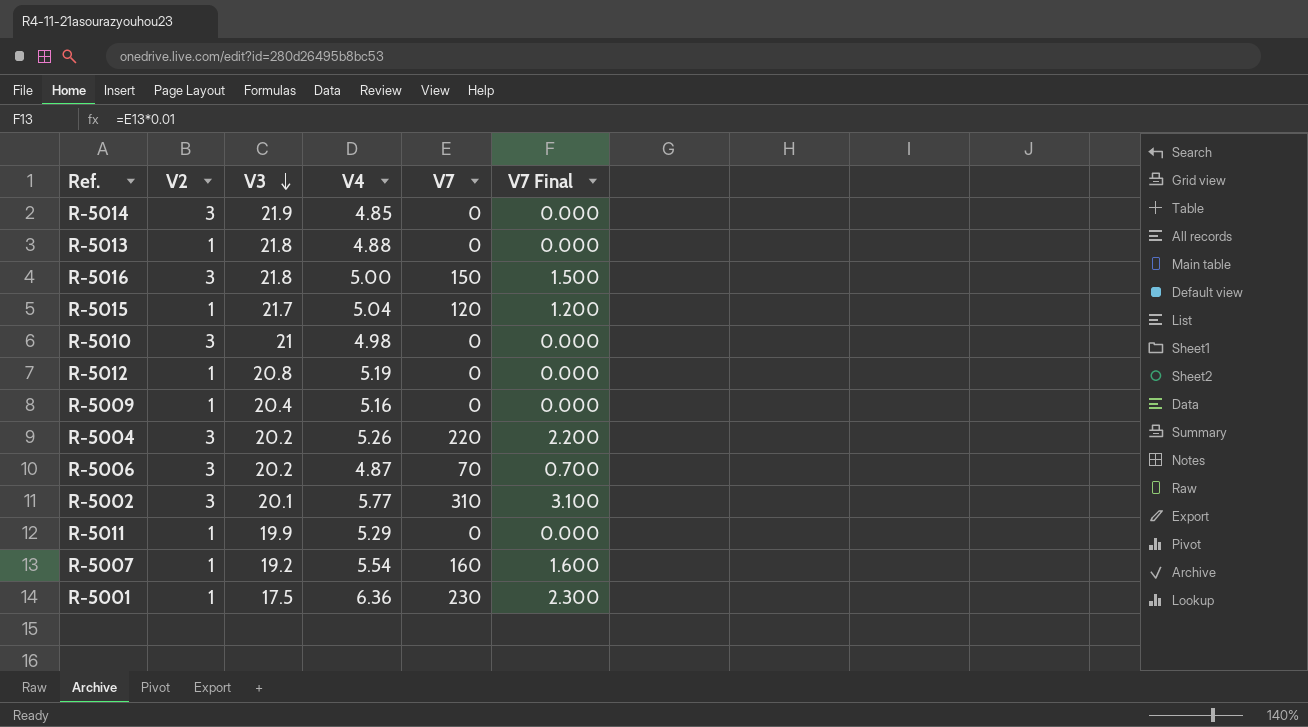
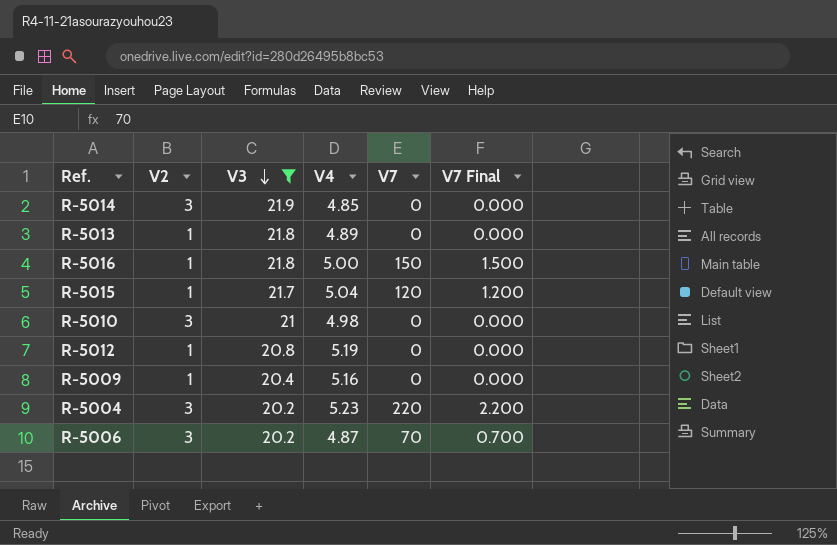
filter: none -> V3 >= 20.2
R-5013 | V4: 4.88 -> 4.89
R-5016 | V2: 3 -> 1
R-5004 | V4: 5.26 -> 5.23

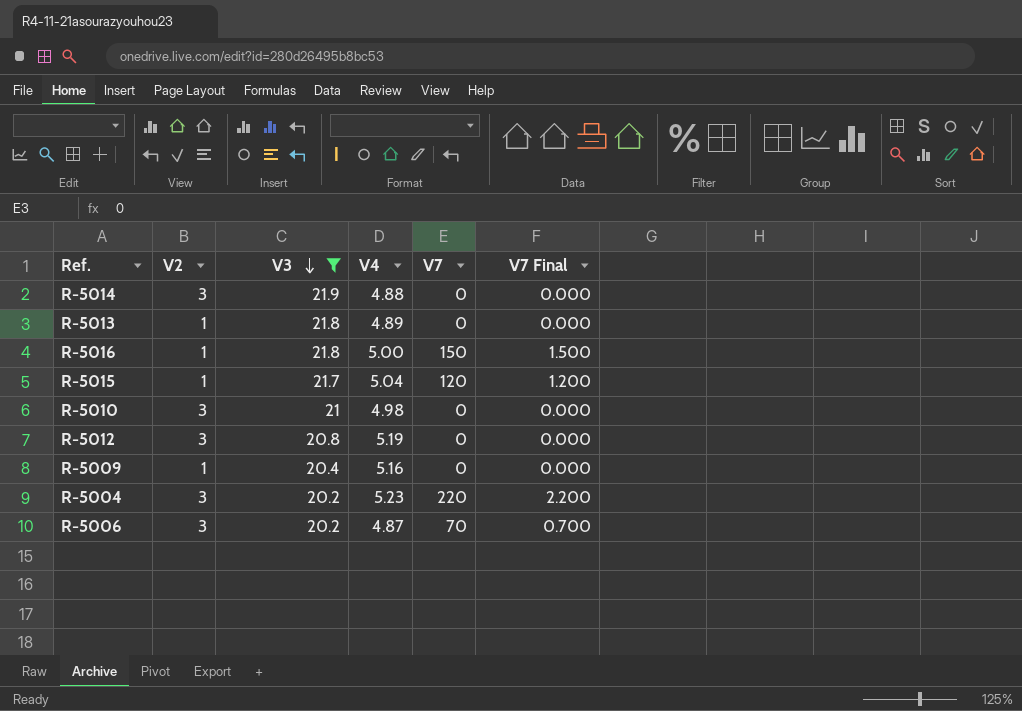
R-5014 | V4: 4.85 -> 4.88
R-5012 | V2: 1 -> 3

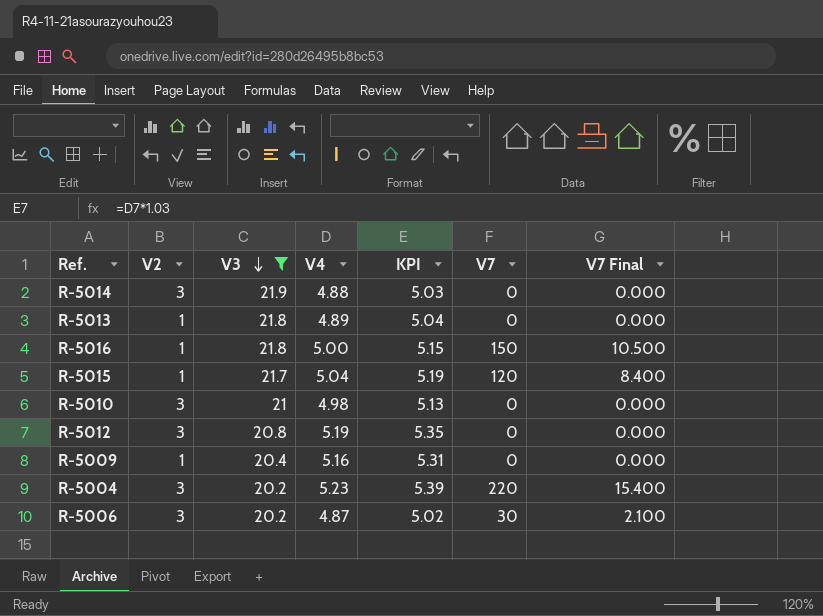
column KPI | formula: none -> [V4] * 1.03
column V7 Final | formula: [V7] * 0.01 -> [V7] * 0.07
R-5006 | V7: 70 -> 30

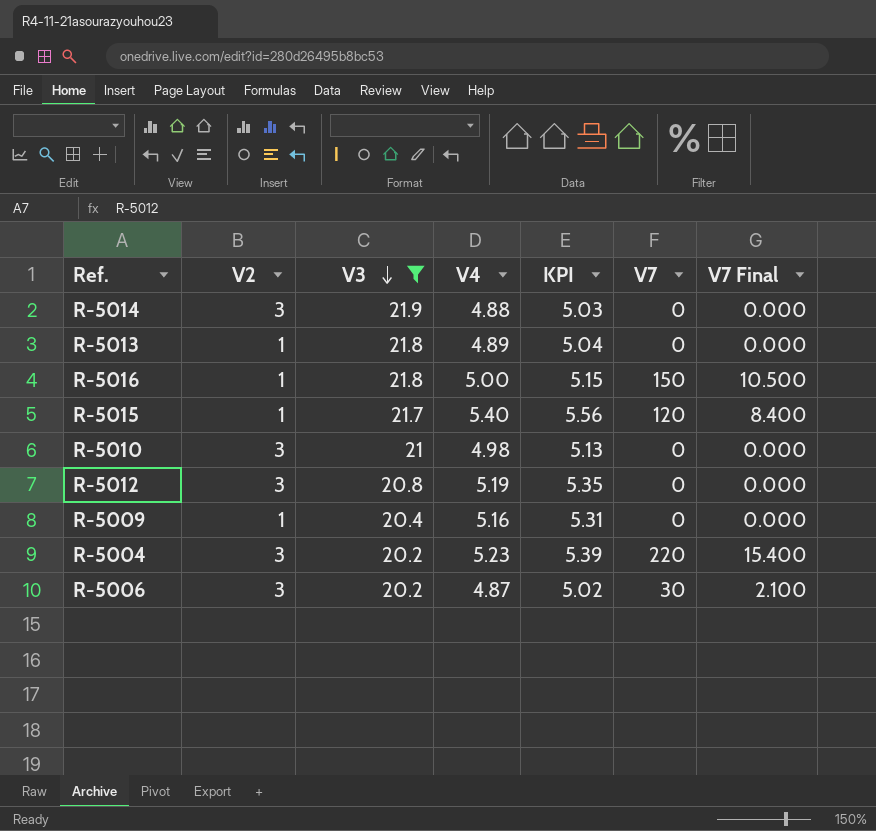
R-5015 | V4: 5.04 -> 5.40
R-5015 | KPI: 5.19 -> 5.56

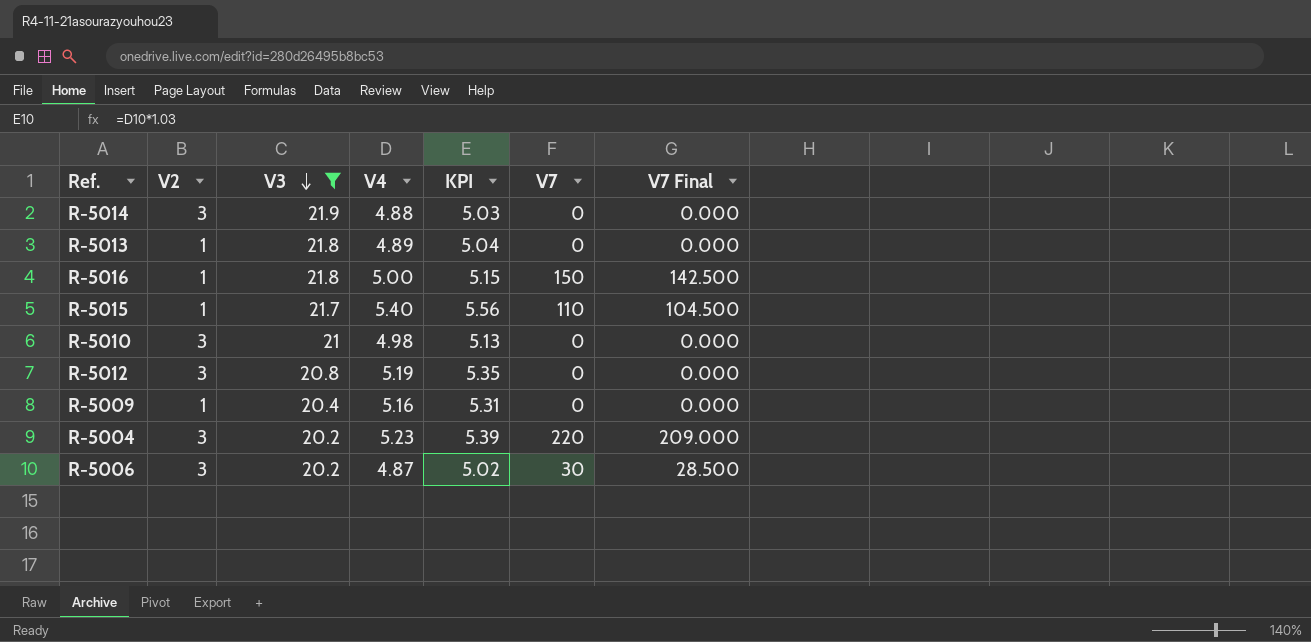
column V7 Final | formula: [V7] * 0.07 -> [V7] * 0.95
R-5015 | V7: 120 -> 110

